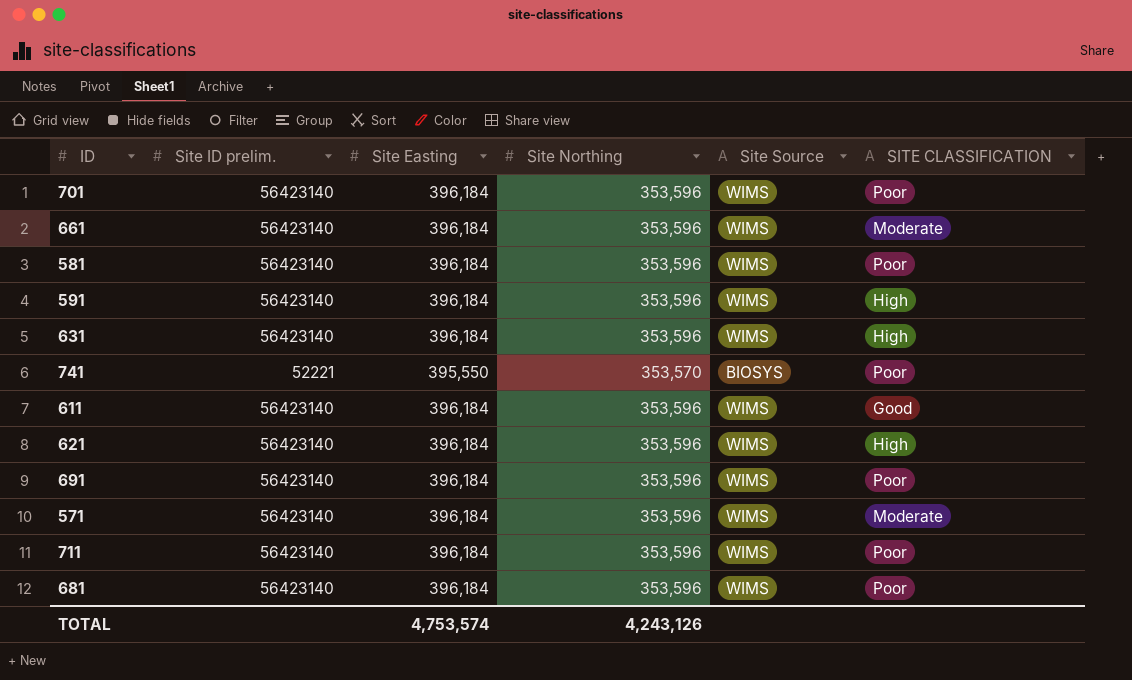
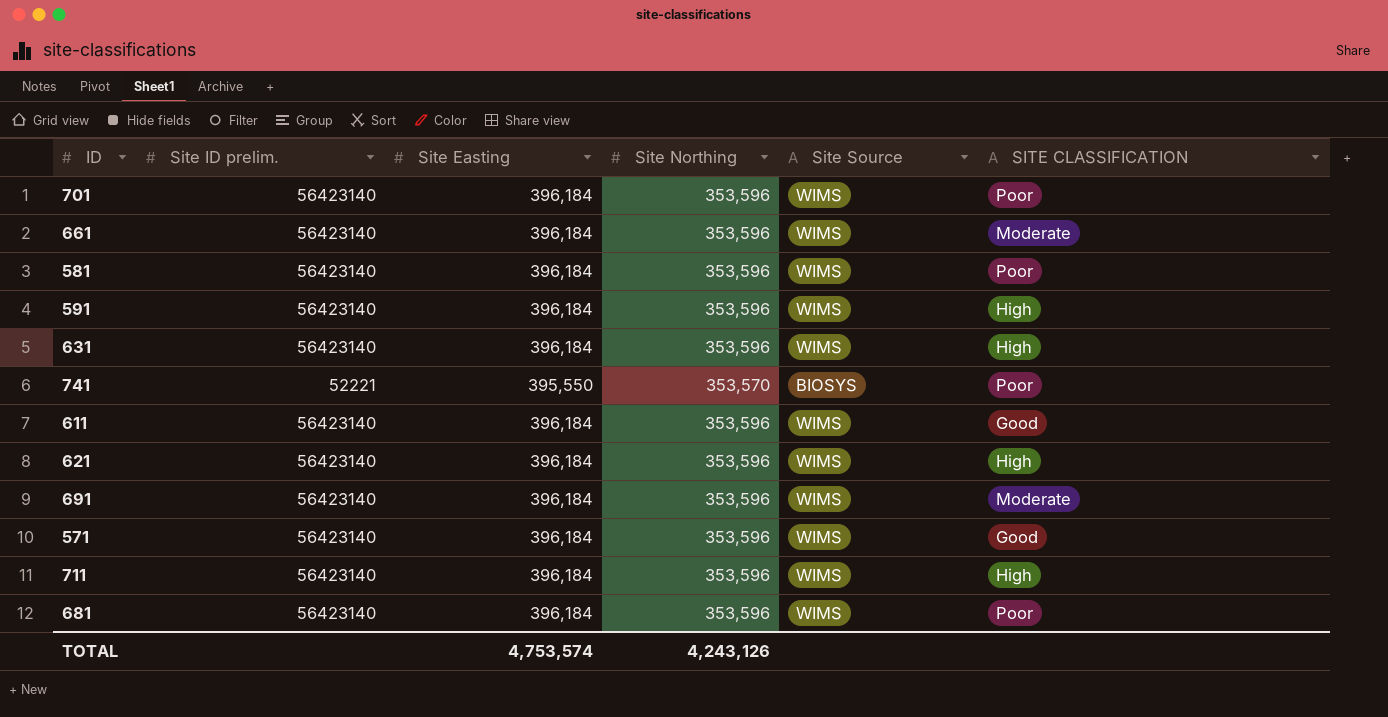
691 | SITE CLASSIFICATION: Poor -> Moderate
571 | SITE CLASSIFICATION: Moderate -> Good
711 | SITE CLASSIFICATION: Poor -> High

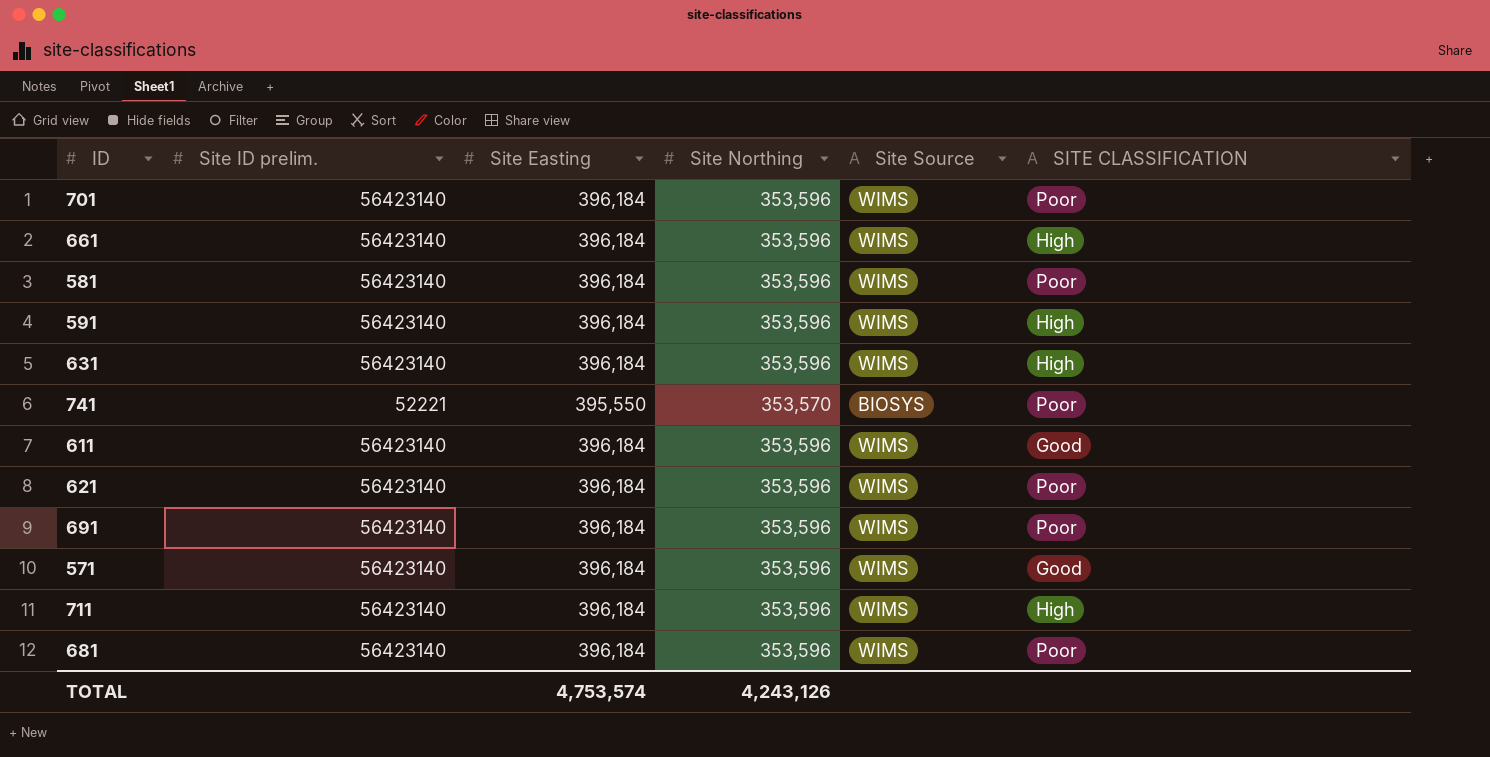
661 | SITE CLASSIFICATION: Moderate -> High
621 | SITE CLASSIFICATION: High -> Poor
691 | SITE CLASSIFICATION: Moderate -> Poor

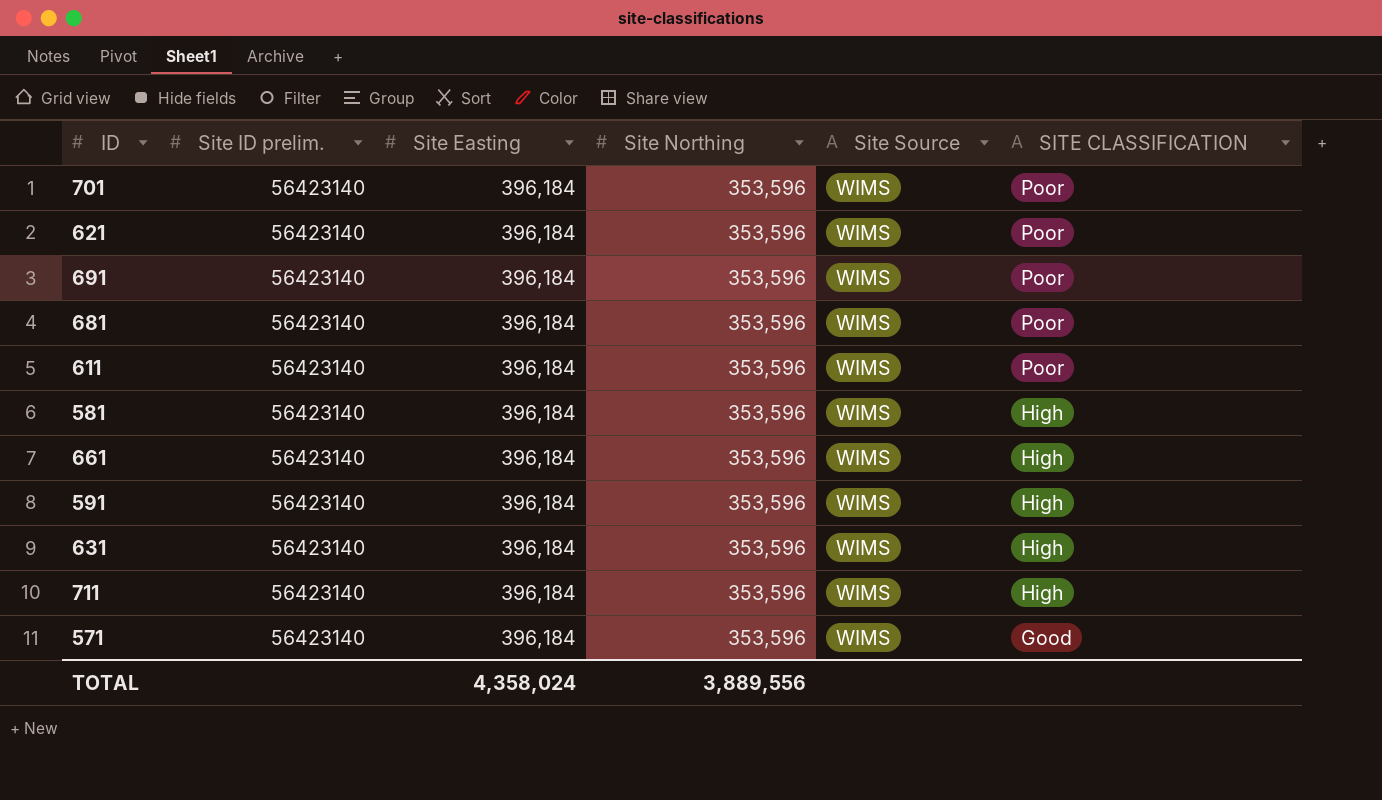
row order: none -> SITE CLASSIFICATION descending
row 741: 52221 | 395,550 | 353,570 | BIOSYS | Poor -> none
611 | SITE CLASSIFICATION: Good -> Poor
581 | SITE CLASSIFICATION: Poor -> High
TOTAL | Site Easting: 4,753,574 -> 4,358,024
TOTAL | Site Northing: 4,243,126 -> 3,889,556

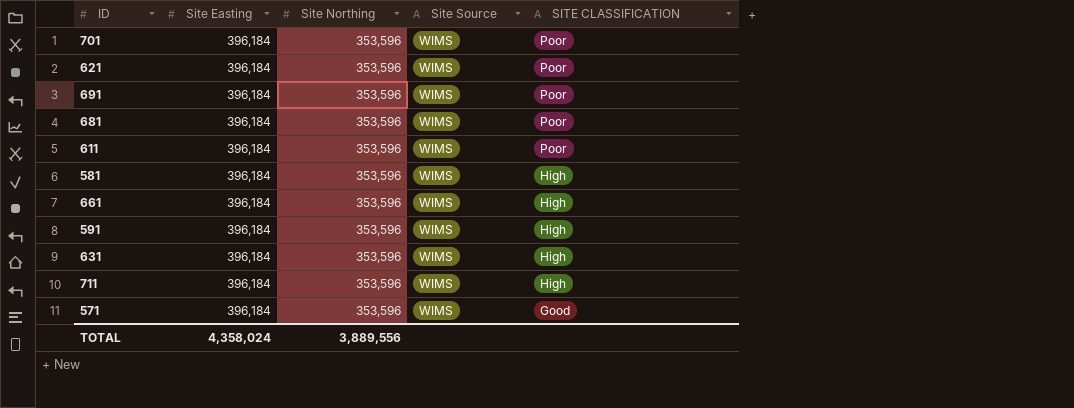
column Site ID prelim. | position: 2 -> none

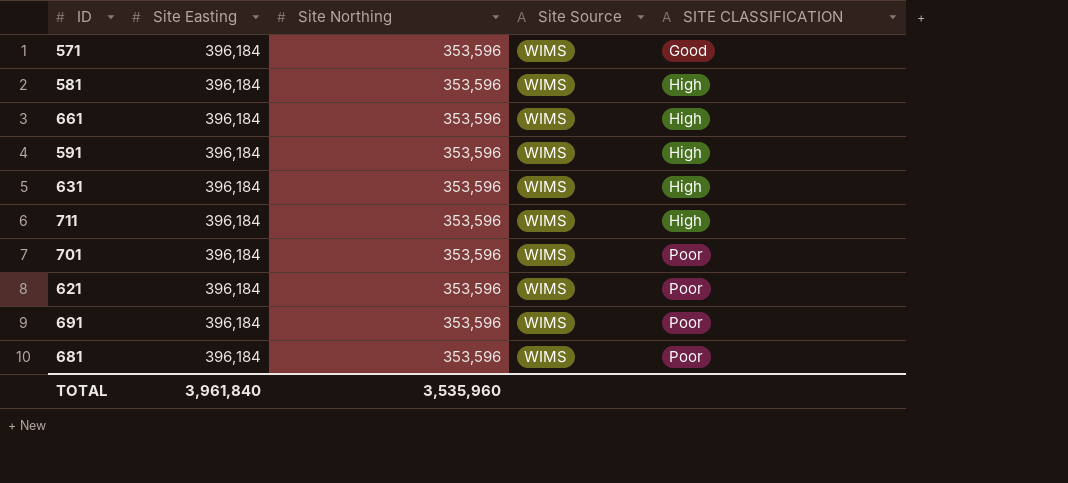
row order: SITE CLASSIFICATION descending -> SITE CLASSIFICATION ascending
row 611: 396,184 | 353,596 | WIMS | Poor -> none
TOTAL | Site Easting: 4,358,024 -> 3,961,840
TOTAL | Site Northing: 3,889,556 -> 3,535,960

